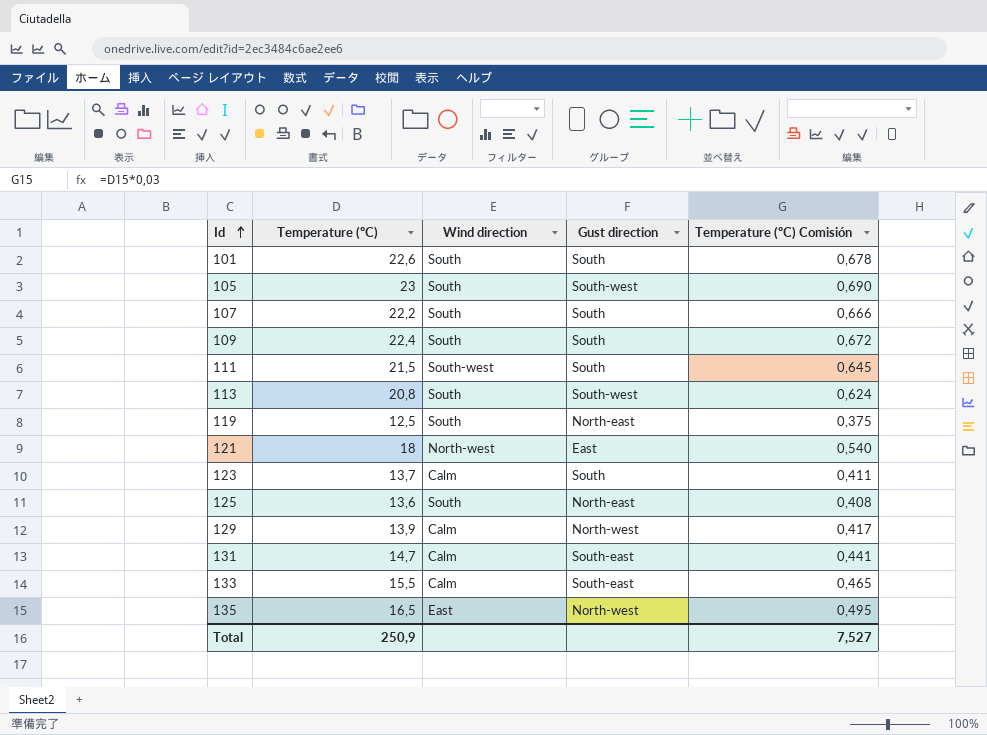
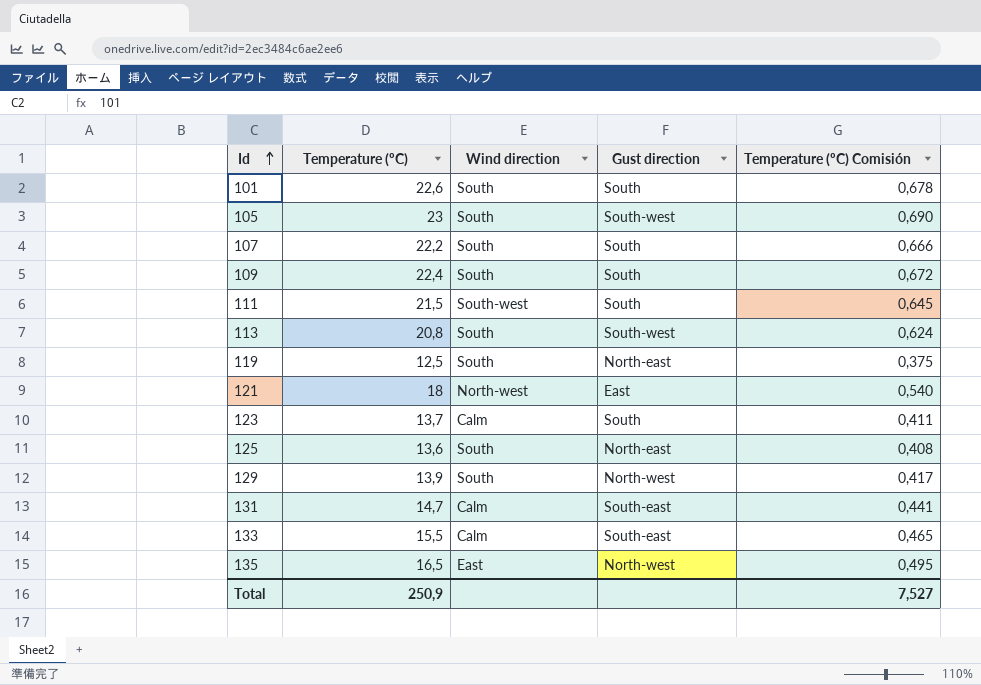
129 | Wind direction: Calm -> South

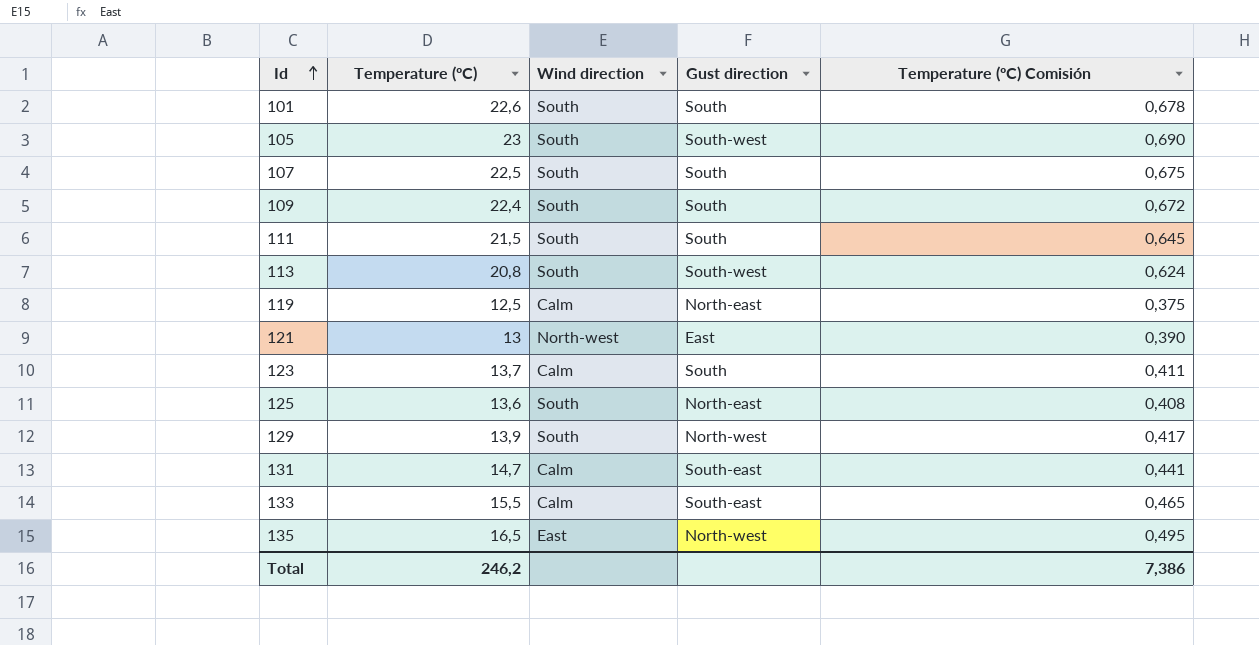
107 | Temperature (ºC): 22,2 -> 22,5
107 | Temperature (ºC) Comisión: 0,666 -> 0,675
111 | Wind direction: South-west -> South
119 | Wind direction: South -> Calm
121 | Temperature (ºC): 18 -> 13
121 | Temperature (ºC) Comisión: 0,540 -> 0,390
Total | Temperature (ºC): 250,9 -> 246,2
Total | Temperature (ºC) Comisión: 7,527 -> 7,386

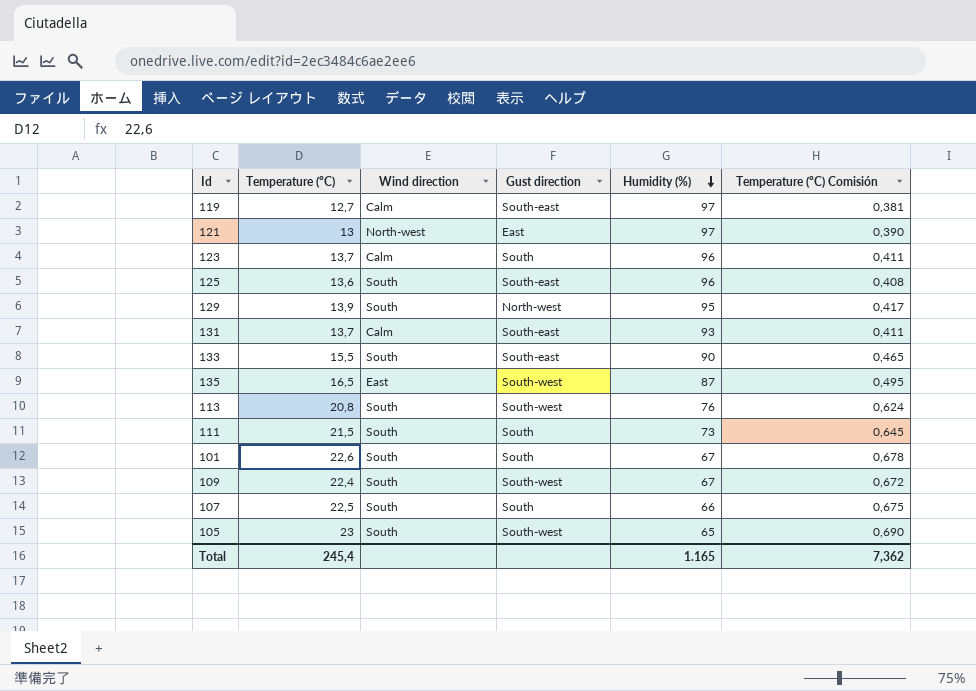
row order: Id ascending -> Humidity (%) descending
column Humidity (%) | position: none -> 5
119 | Temperature (ºC): 12,5 -> 12,7
119 | Gust direction: North-east -> South-east
119 | Temperature (ºC) Comisión: 0,375 -> 0,381
125 | Gust direction: North-east -> South-east
131 | Temperature (ºC): 14,7 -> 13,7
131 | Temperature (ºC) Comisión: 0,441 -> 0,411
133 | Wind direction: Calm -> South
135 | Gust direction: North-west -> South-west
109 | Gust direction: South -> South-west
Total | Temperature (ºC): 246,2 -> 245,4
Total | Temperature (ºC) Comisión: 7,386 -> 7,362

